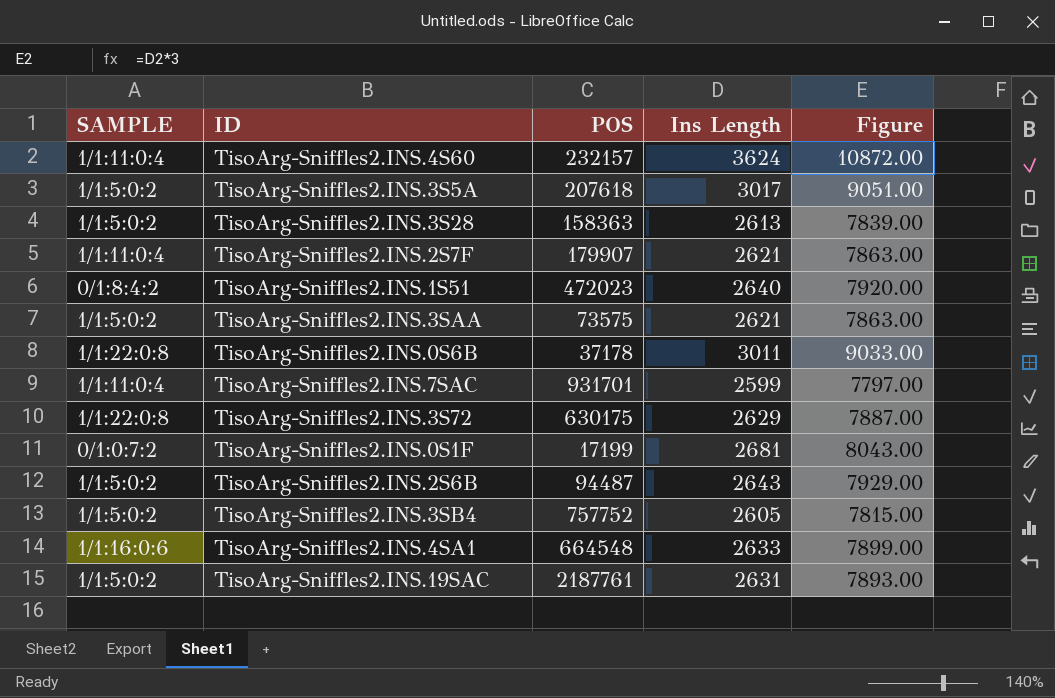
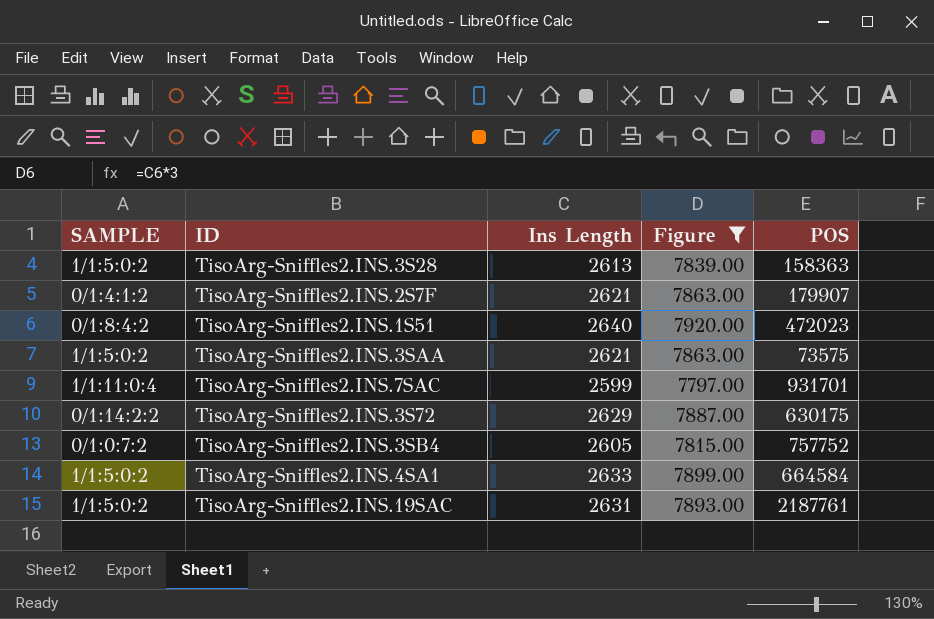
filter: none -> Figure <= 7920.00
column POS | position: 3 -> 5
TisoArg-Sniffles2.INS.2S7F | SAMPLE: 1/1:11:0:4 -> 0/1:4:1:2
TisoArg-Sniffles2.INS.3S72 | SAMPLE: 1/1:22:0:8 -> 0/1:14:2:2
TisoArg-Sniffles2.INS.3SB4 | SAMPLE: 1/1:5:0:2 -> 0/1:0:7:2
TisoArg-Sniffles2.INS.4SA1 | SAMPLE: 1/1:16:0:6 -> 1/1:5:0:2
TisoArg-Sniffles2.INS.4SA1 | POS: 664548 -> 664584

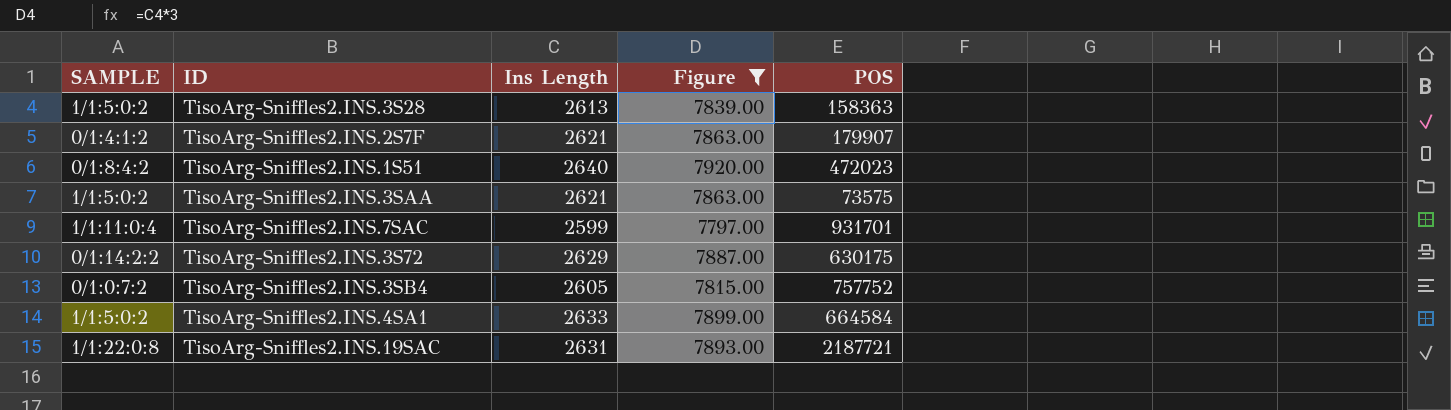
TisoArg-Sniffles2.INS.19SAC | SAMPLE: 1/1:5:0:2 -> 1/1:22:0:8
TisoArg-Sniffles2.INS.19SAC | POS: 2187761 -> 2187721

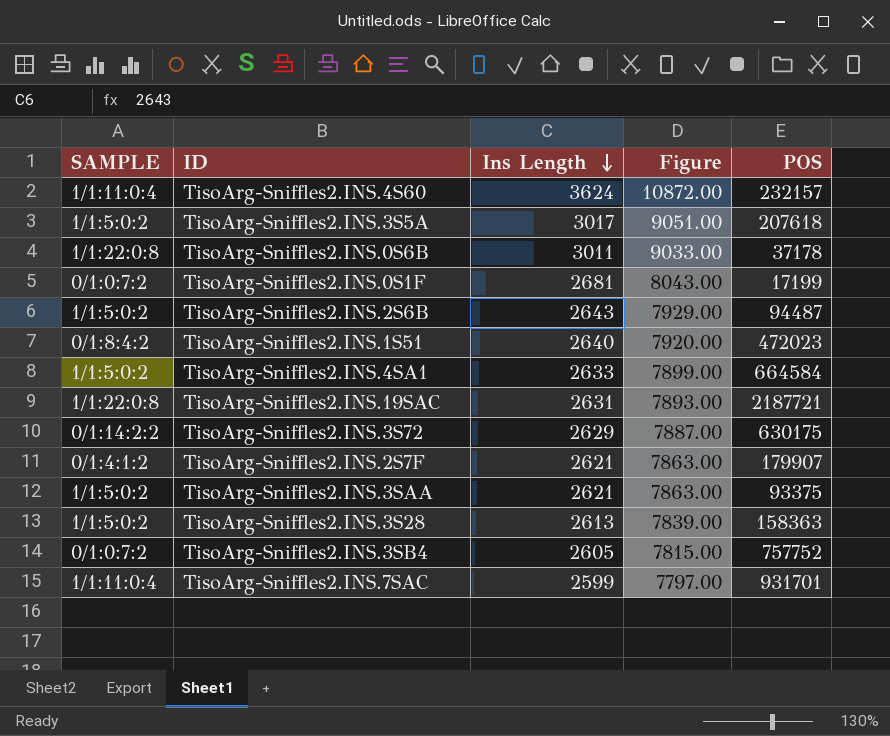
filter: Figure <= 7920.00 -> none
row order: none -> Ins Length descending
TisoArg-Sniffles2.INS.3SAA | POS: 73575 -> 93375

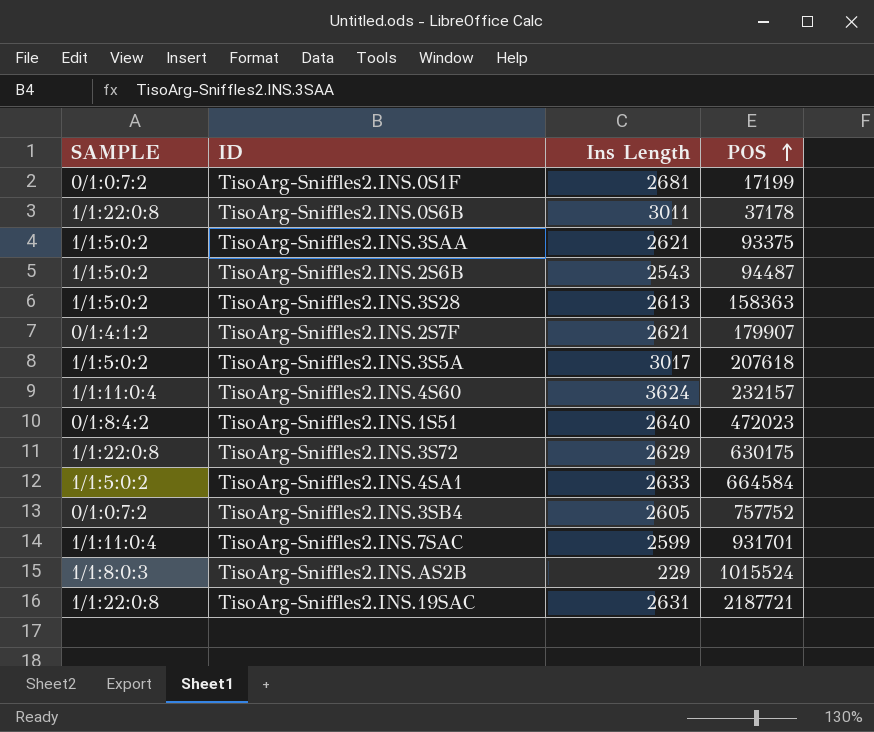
row order: Ins Length descending -> POS ascending
column Figure | formula: [Ins Length] * 3 -> none
TisoArg-Sniffles2.INS.2S6B | Ins Length: 2643 -> 2543
TisoArg-Sniffles2.INS.3S72 | SAMPLE: 0/1:14:2:2 -> 1/1:22:0:8
row TisoArg-Sniffles2.INS.AS2B: none -> 1/1:8:0:3 | 229 | 1015524

